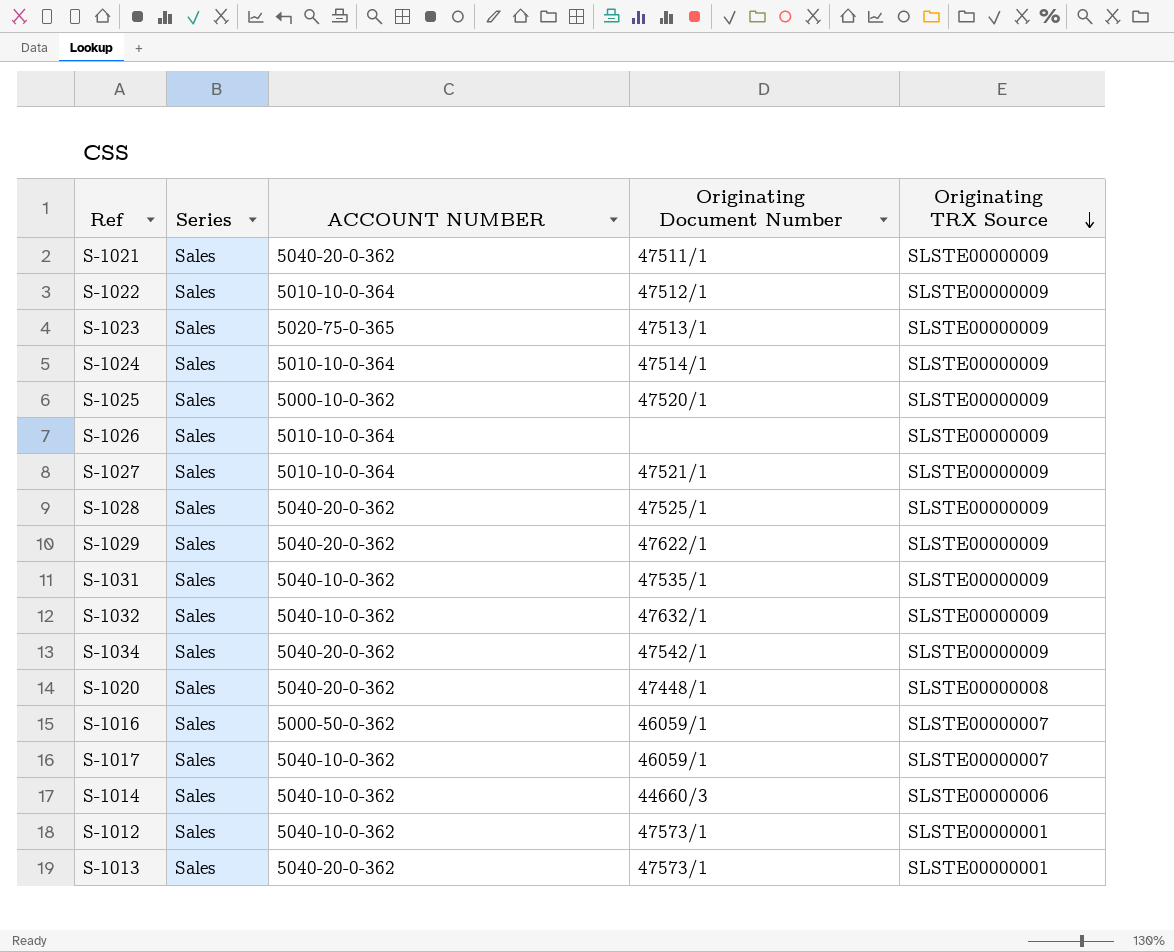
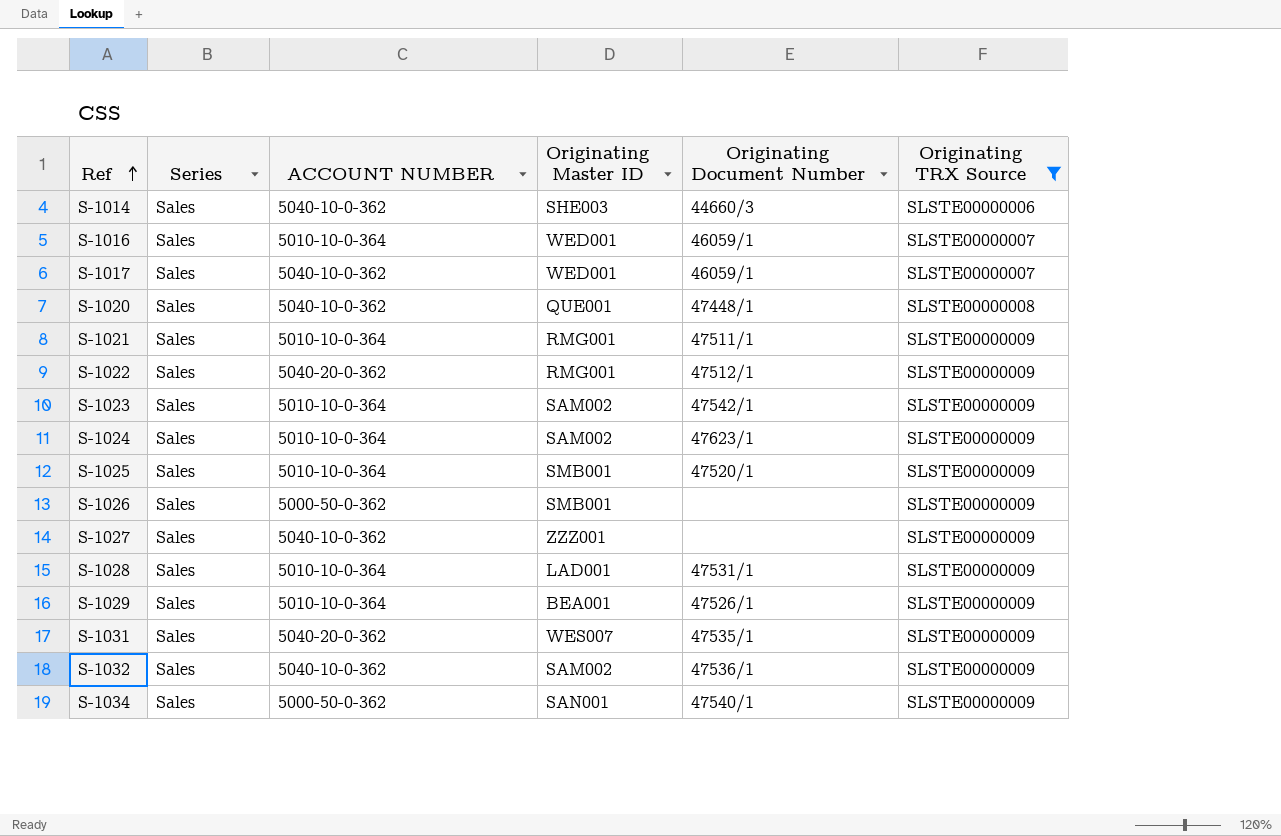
filter: none -> Originating TRX Source != SLSTE00000001
row order: Originating TRX Source descending -> Ref ascending
column Originating Master ID | position: none -> 4
S-1016 | ACCOUNT NUMBER: 5000-50-0-362 -> 5010-10-0-364
S-1020 | ACCOUNT NUMBER: 5040-20-0-362 -> 5040-10-0-362
S-1021 | ACCOUNT NUMBER: 5040-20-0-362 -> 5010-10-0-364
S-1022 | ACCOUNT NUMBER: 5010-10-0-364 -> 5040-20-0-362
S-1023 | ACCOUNT NUMBER: 5020-75-0-365 -> 5010-10-0-364
S-1023 | Originating Document Number: 47513/1 -> 47542/1
S-1024 | Originating Document Number: 47514/1 -> 47623/1
S-1025 | ACCOUNT NUMBER: 5000-10-0-362 -> 5010-10-0-364
S-1026 | ACCOUNT NUMBER: 5010-10-0-364 -> 5000-50-0-362
S-1027 | ACCOUNT NUMBER: 5010-10-0-364 -> 5040-10-0-362
S-1027 | Originating Document Number: 47521/1 -> none
S-1028 | ACCOUNT NUMBER: 5040-20-0-362 -> 5010-10-0-364
S-1028 | Originating Document Number: 47525/1 -> 47531/1
S-1029 | ACCOUNT NUMBER: 5040-20-0-362 -> 5010-10-0-364
S-1029 | Originating Document Number: 47622/1 -> 47526/1
S-1031 | ACCOUNT NUMBER: 5040-10-0-362 -> 5040-20-0-362
S-1032 | Originating Document Number: 47632/1 -> 47536/1
S-1034 | ACCOUNT NUMBER: 5040-20-0-362 -> 5000-50-0-362
S-1034 | Originating Document Number: 47542/1 -> 47540/1

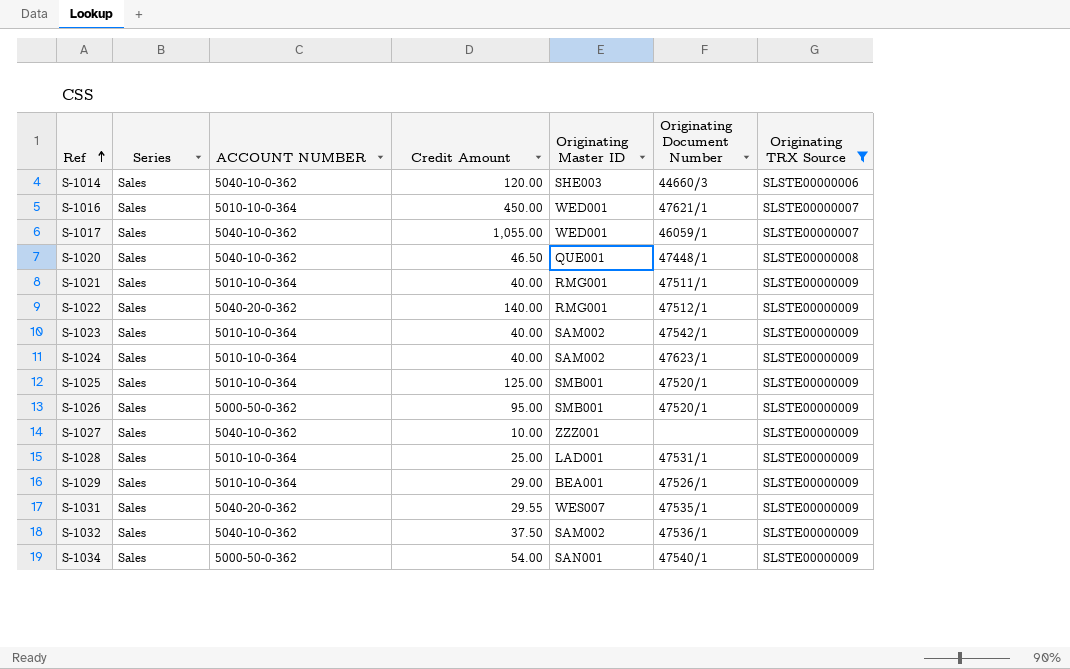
column Credit Amount | position: none -> 4
S-1016 | Originating Document Number: 46059/1 -> 47621/1
S-1026 | Originating Document Number: none -> 47520/1

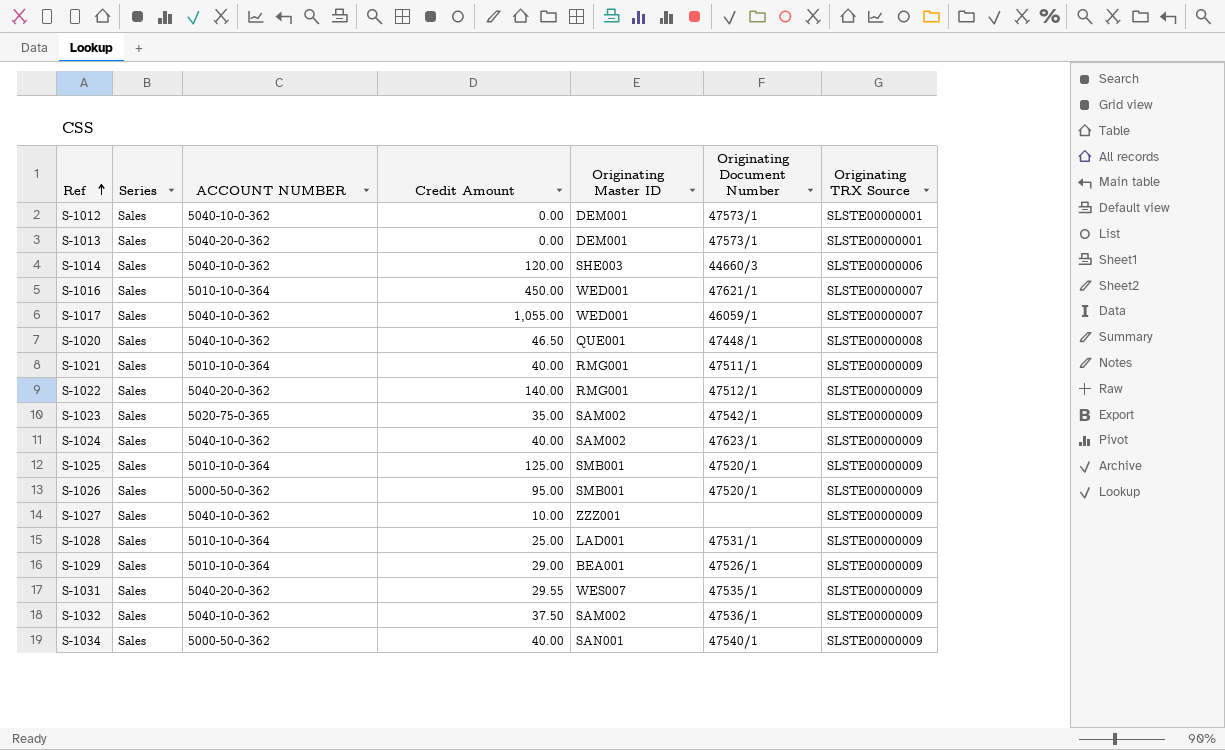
filter: Originating TRX Source != SLSTE00000001 -> none
S-1023 | ACCOUNT NUMBER: 5010-10-0-364 -> 5020-75-0-365
S-1023 | Credit Amount: 40.00 -> 35.00
S-1024 | ACCOUNT NUMBER: 5010-10-0-364 -> 5040-10-0-362
S-1034 | Credit Amount: 54.00 -> 40.00

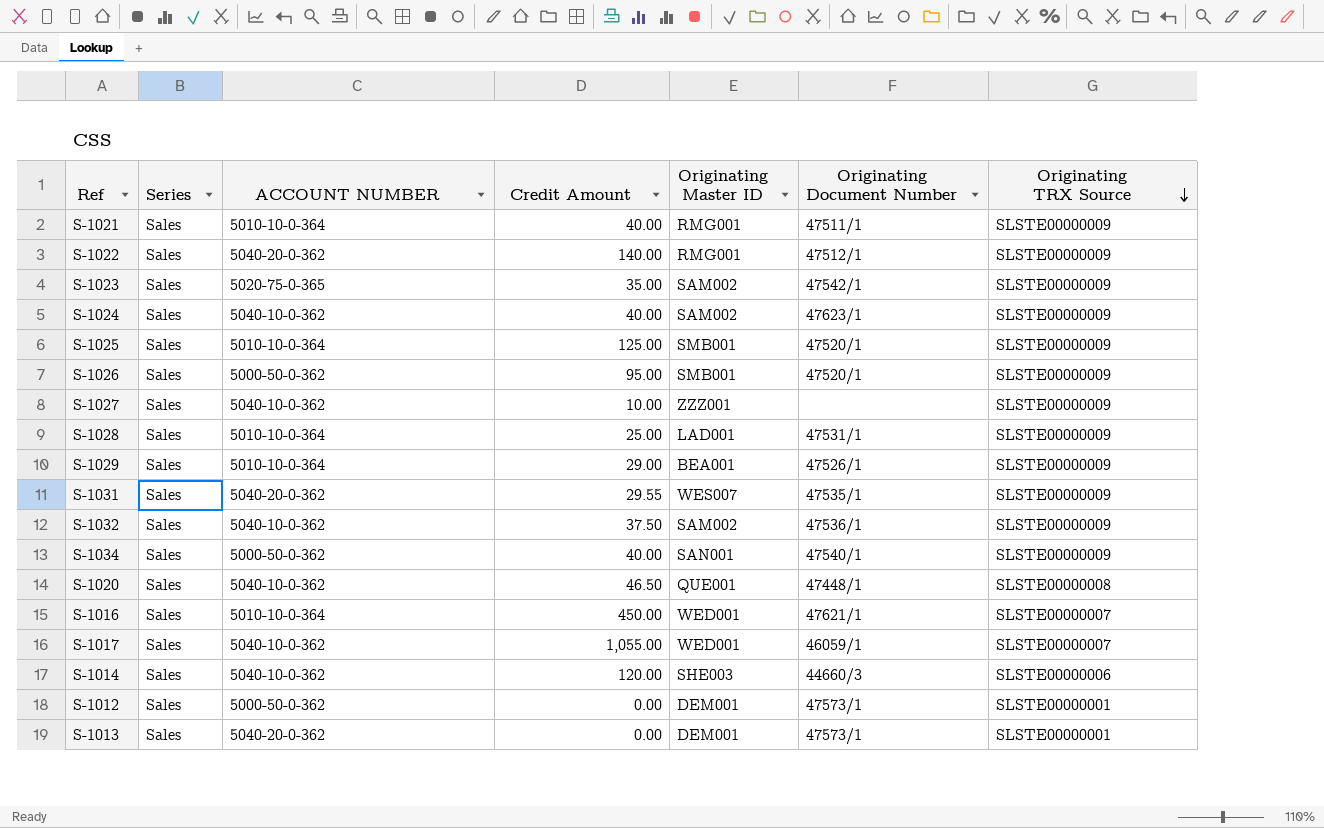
row order: Ref ascending -> Originating TRX Source descending
S-1012 | ACCOUNT NUMBER: 5040-10-0-362 -> 5000-50-0-362

